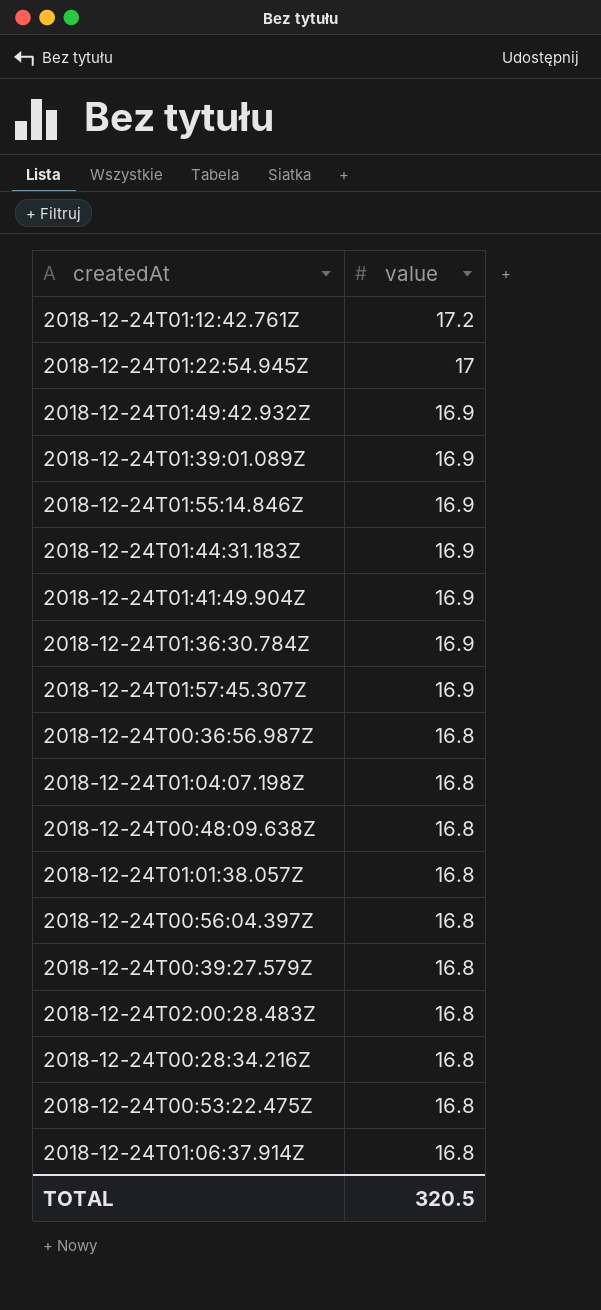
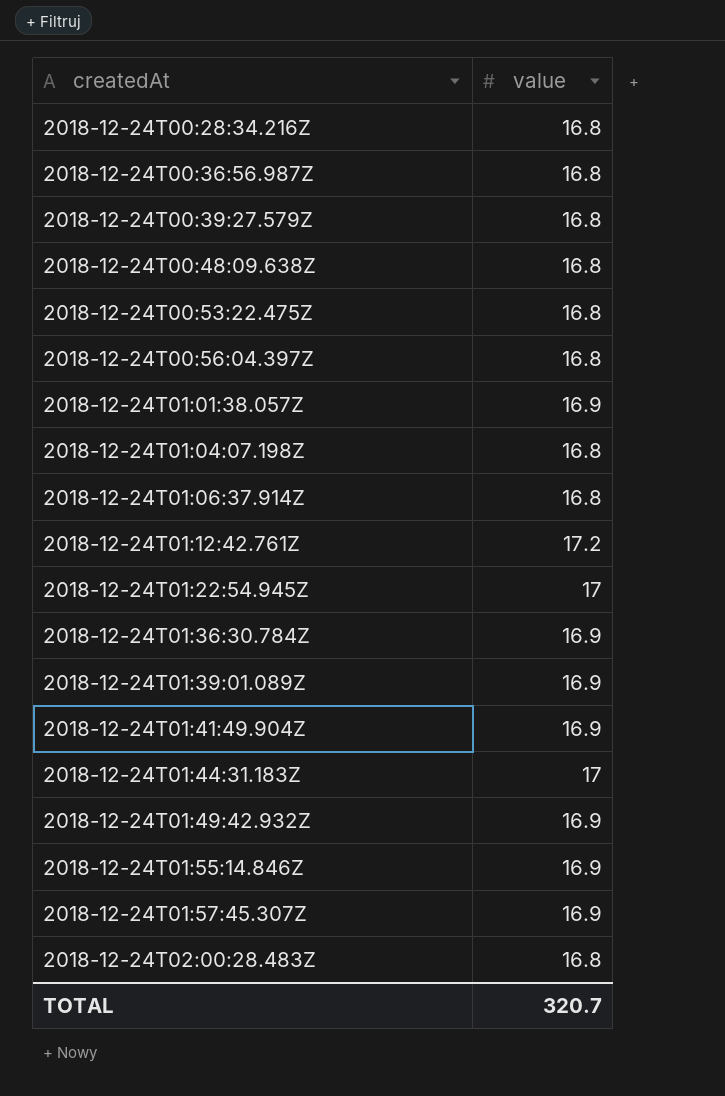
row order: value descending -> createdAt ascending
2018-12-24T01:01:38.057Z | value: 16.8 -> 16.9
2018-12-24T01:44:31.183Z | value: 16.9 -> 17
TOTAL | value: 320.5 -> 320.7

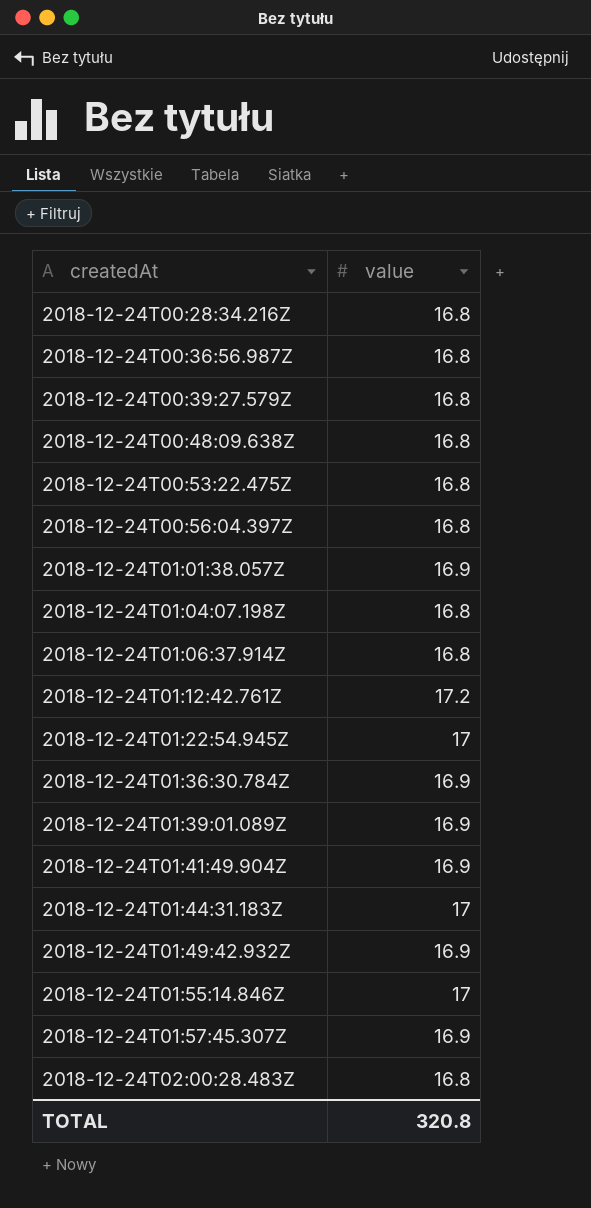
2018-12-24T01:55:14.846Z | value: 16.9 -> 17
TOTAL | value: 320.7 -> 320.8

